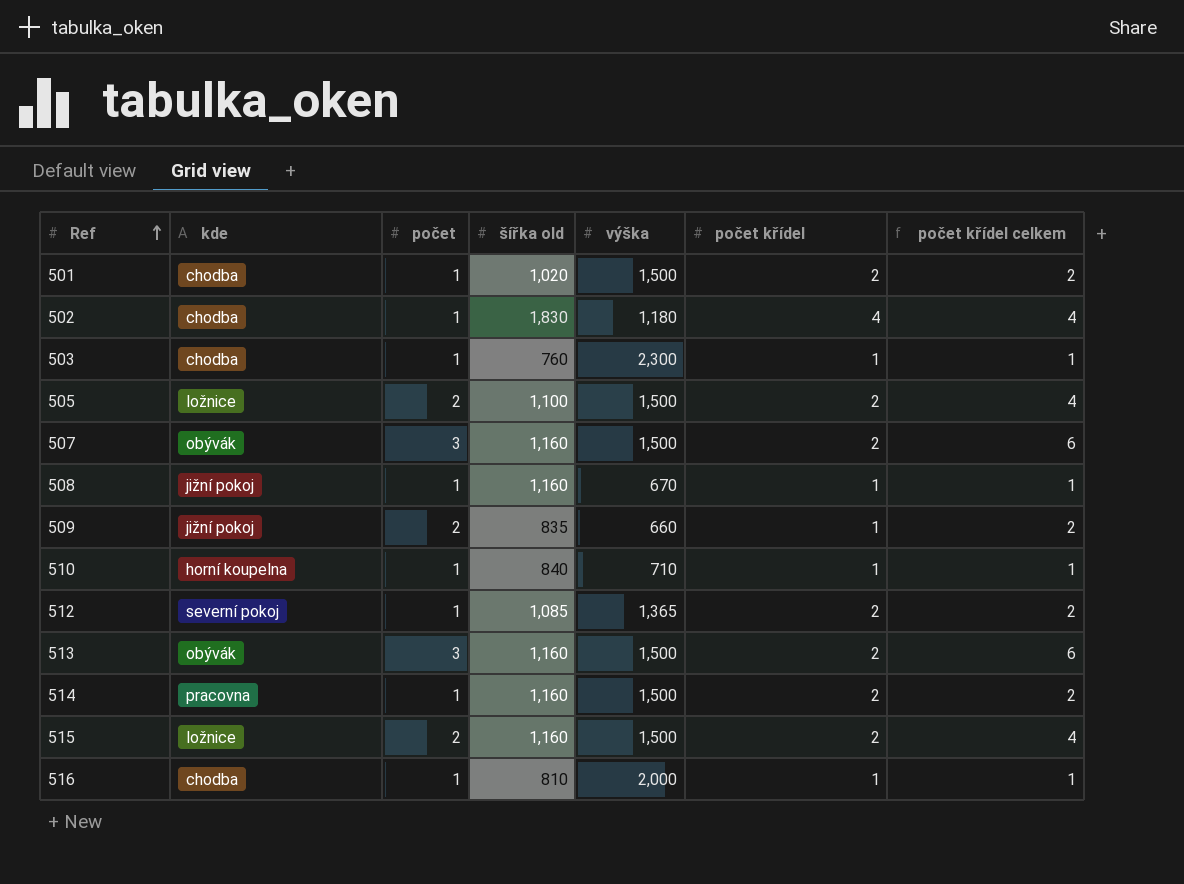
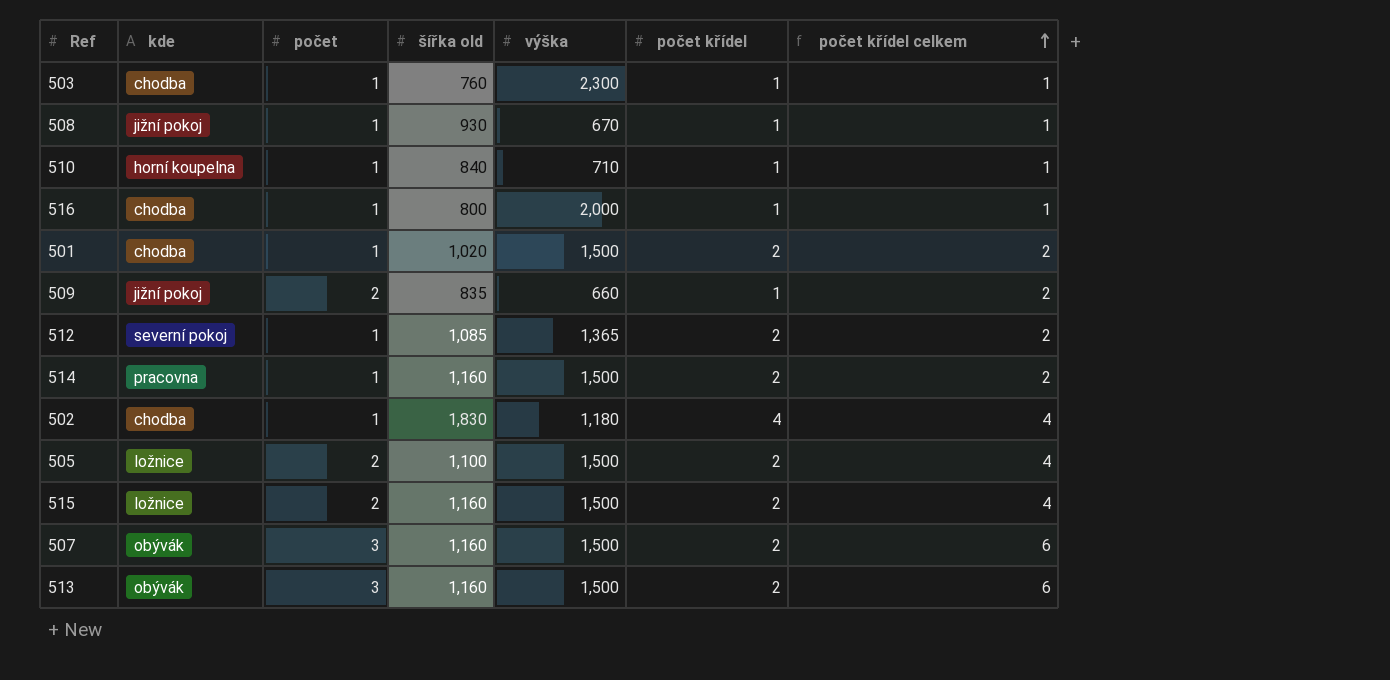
row order: Ref ascending -> počet křídel celkem ascending
508 | šířka old: 1,160 -> 930
516 | šířka old: 810 -> 800

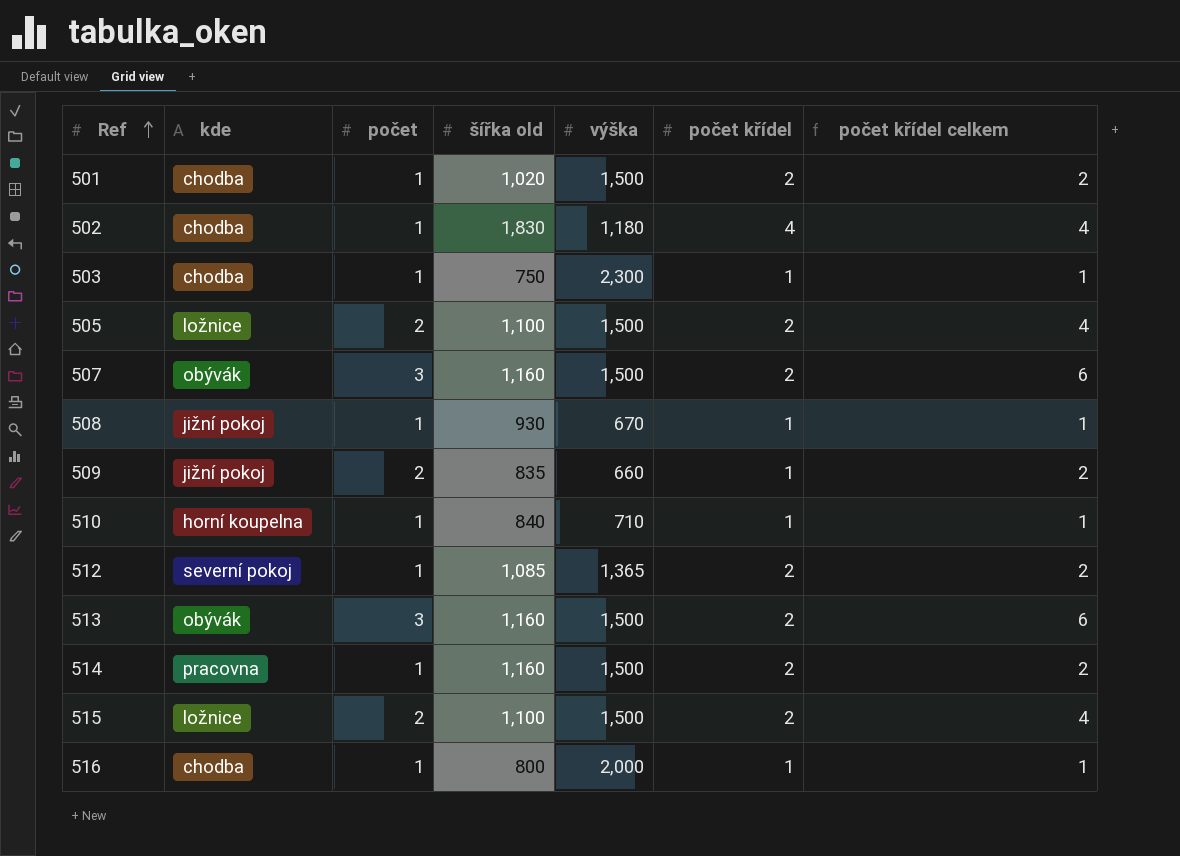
row order: počet křídel celkem ascending -> Ref ascending
503 | šířka old: 760 -> 750
515 | šířka old: 1,160 -> 1,100

